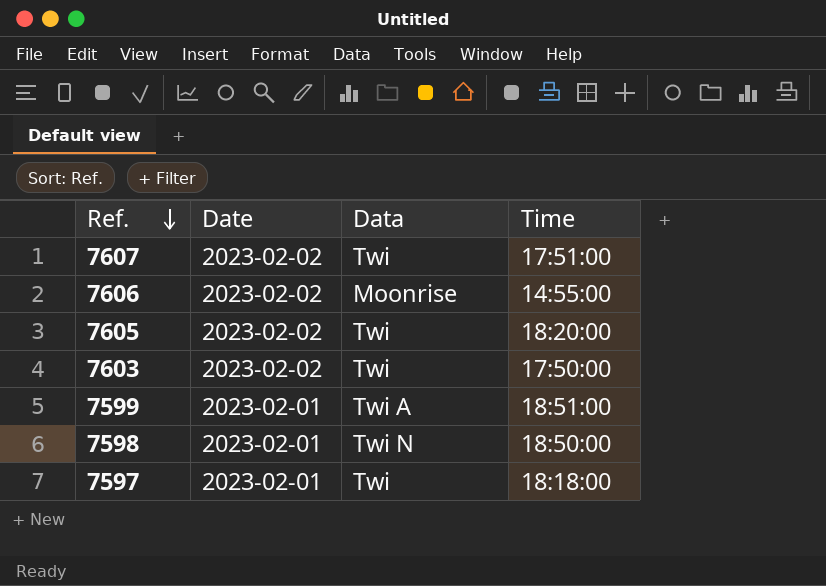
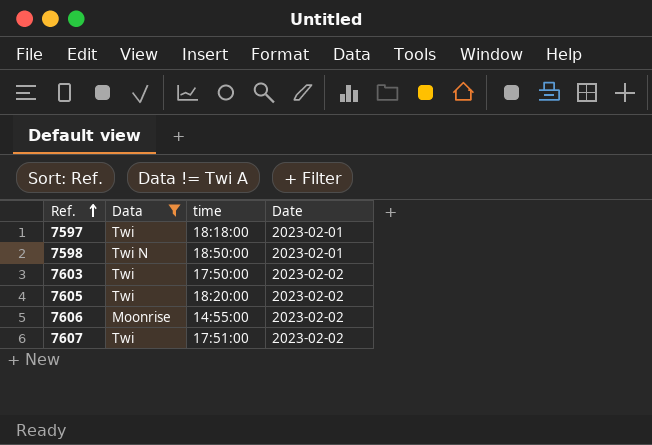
filter: none -> Data != Twi A
row order: Ref. descending -> Ref. ascending
column name: Time -> time
column Date | position: 2 -> 4

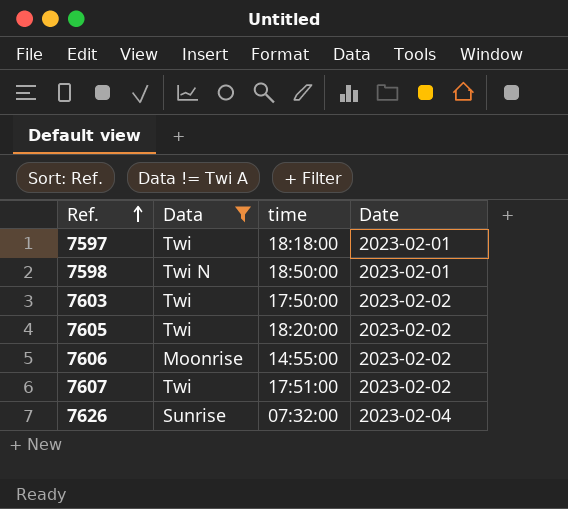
row 7626: none -> Sunrise | 07:32:00 | 2023-02-04

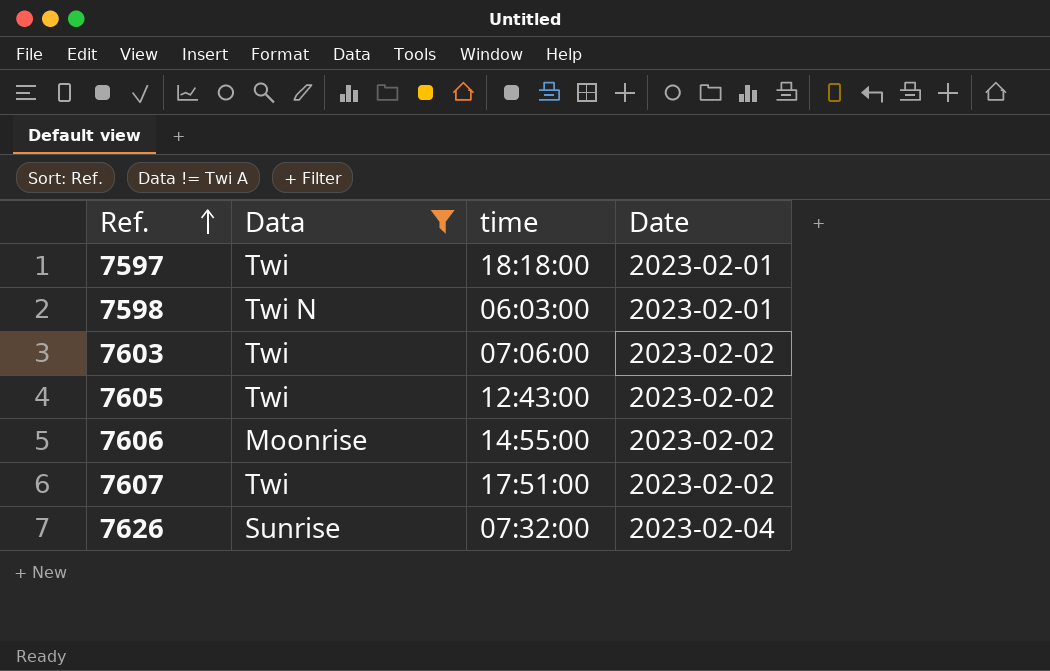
7598 | time: 18:50:00 -> 06:03:00
7603 | time: 17:50:00 -> 07:06:00
7605 | time: 18:20:00 -> 12:43:00

